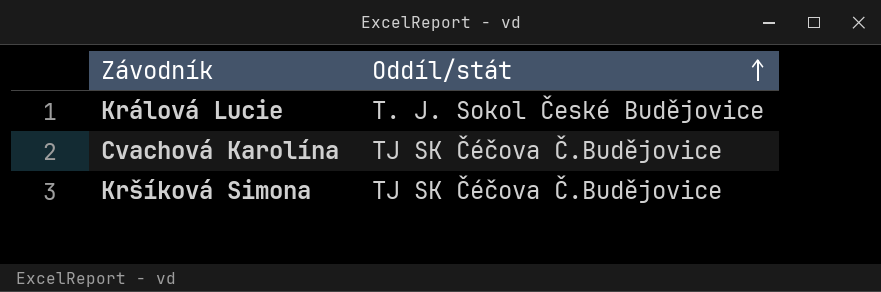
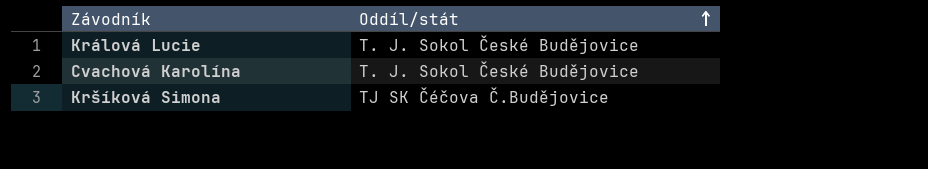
Cvachová Karolína | Oddíl/stát: TJ SK Čéčova Č.Budějovice -> T. J. Sokol České Budějovice

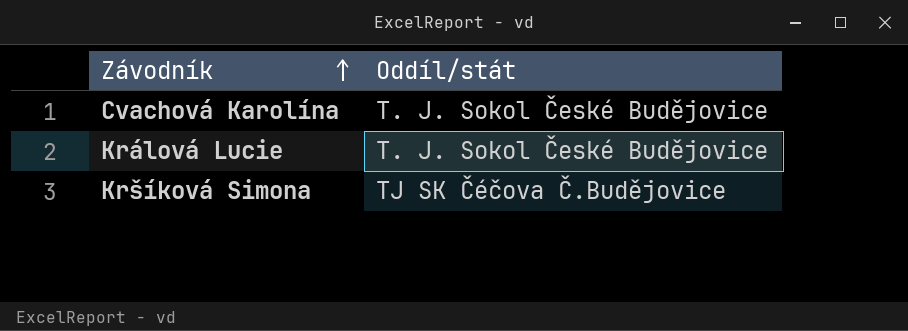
row order: Oddíl/stát ascending -> Závodník ascending

